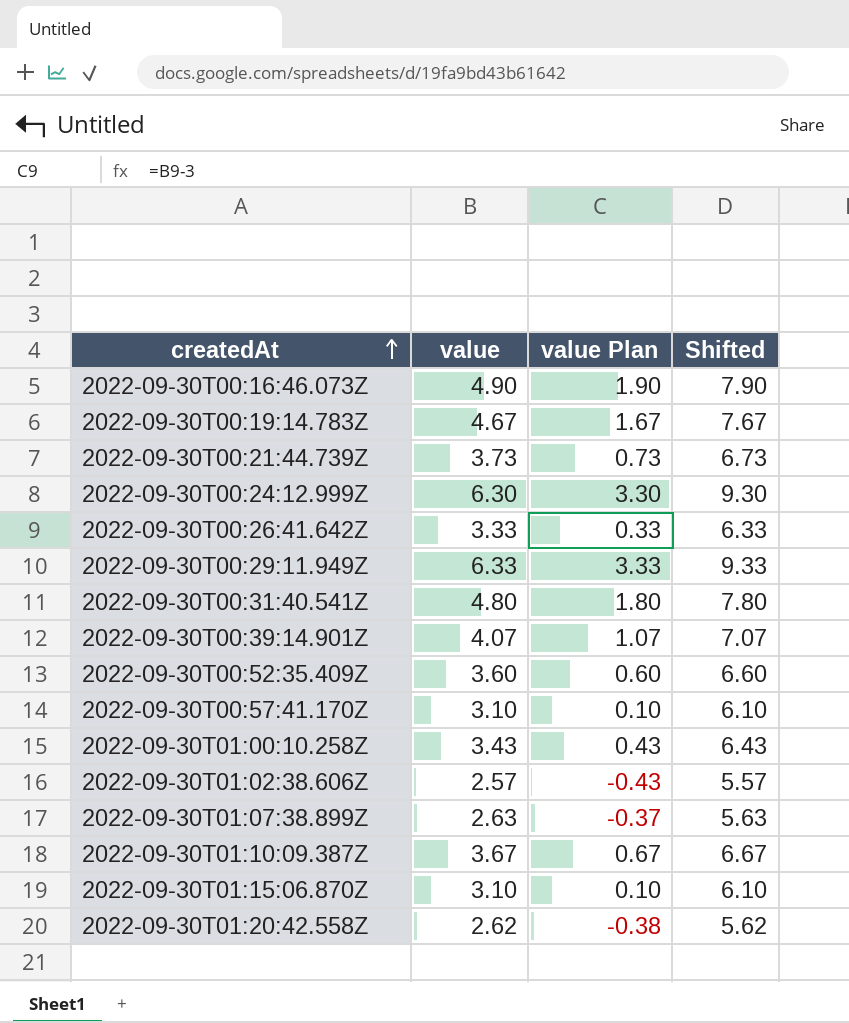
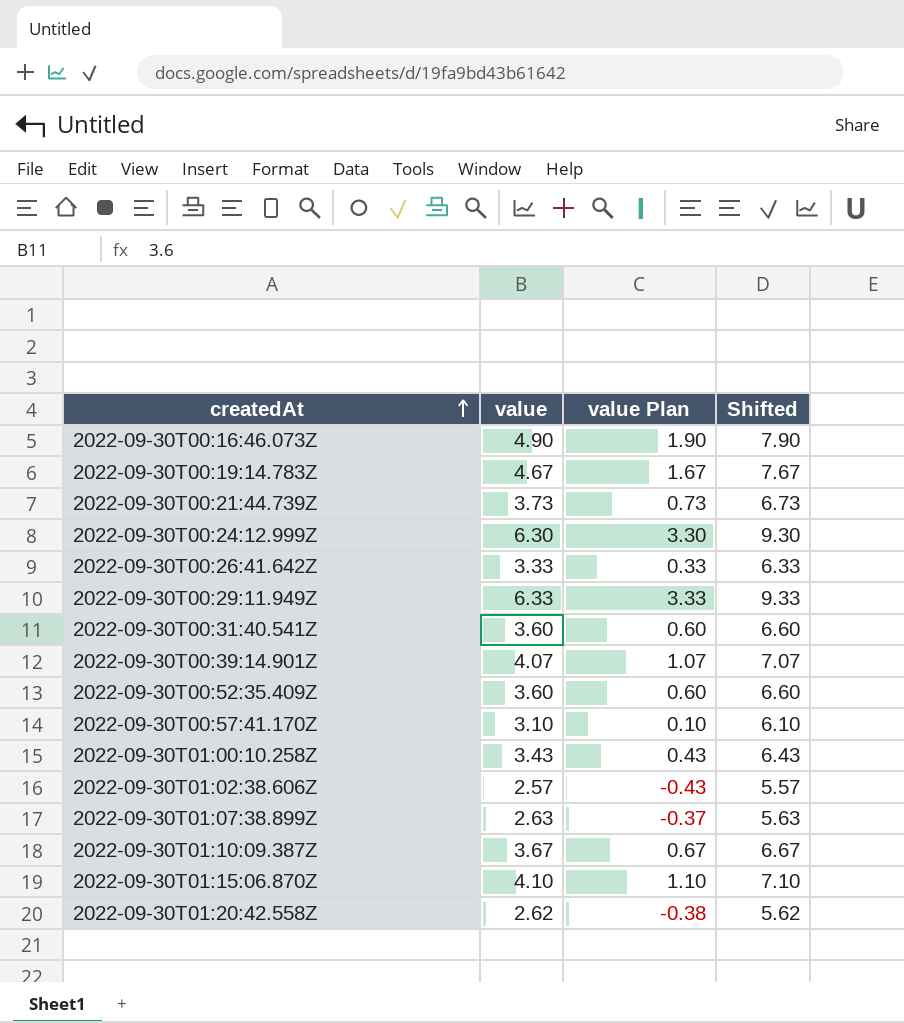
2022-09-30T00:31:40.541Z | value: 4.80 -> 3.60
2022-09-30T00:31:40.541Z | value Plan: 1.80 -> 0.60
2022-09-30T00:31:40.541Z | Shifted: 7.80 -> 6.60
2022-09-30T01:15:06.870Z | value: 3.10 -> 4.10
2022-09-30T01:15:06.870Z | value Plan: 0.10 -> 1.10
2022-09-30T01:15:06.870Z | Shifted: 6.10 -> 7.10

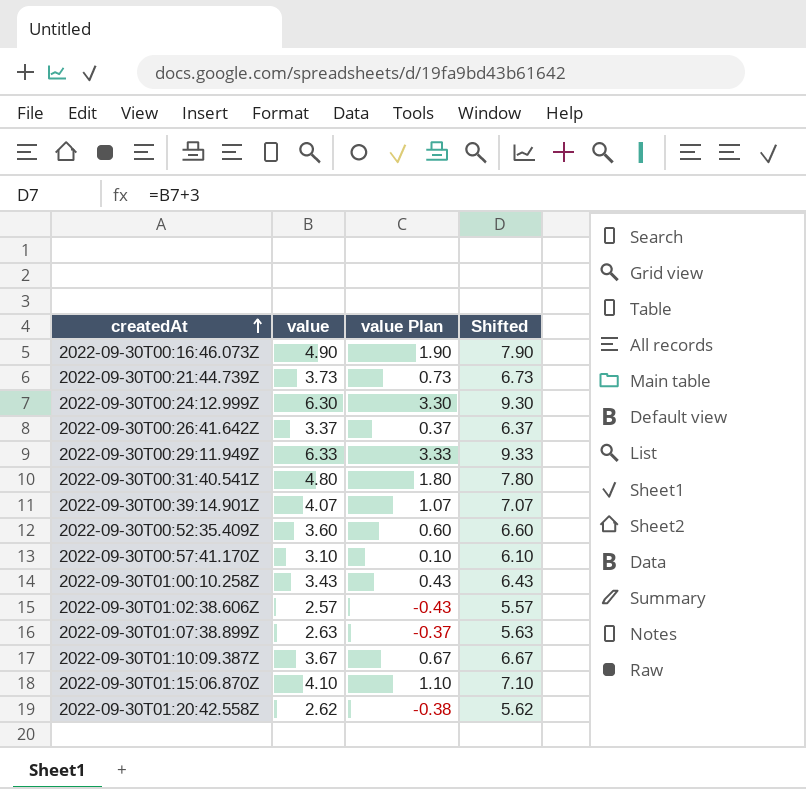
row 2022-09-30T00:19:14.783Z: 4.67 | 1.67 | 7.67 -> none
2022-09-30T00:26:41.642Z | value: 3.33 -> 3.37
2022-09-30T00:26:41.642Z | value Plan: 0.33 -> 0.37
2022-09-30T00:26:41.642Z | Shifted: 6.33 -> 6.37
2022-09-30T00:31:40.541Z | value: 3.60 -> 4.80
2022-09-30T00:31:40.541Z | value Plan: 0.60 -> 1.80
2022-09-30T00:31:40.541Z | Shifted: 6.60 -> 7.80

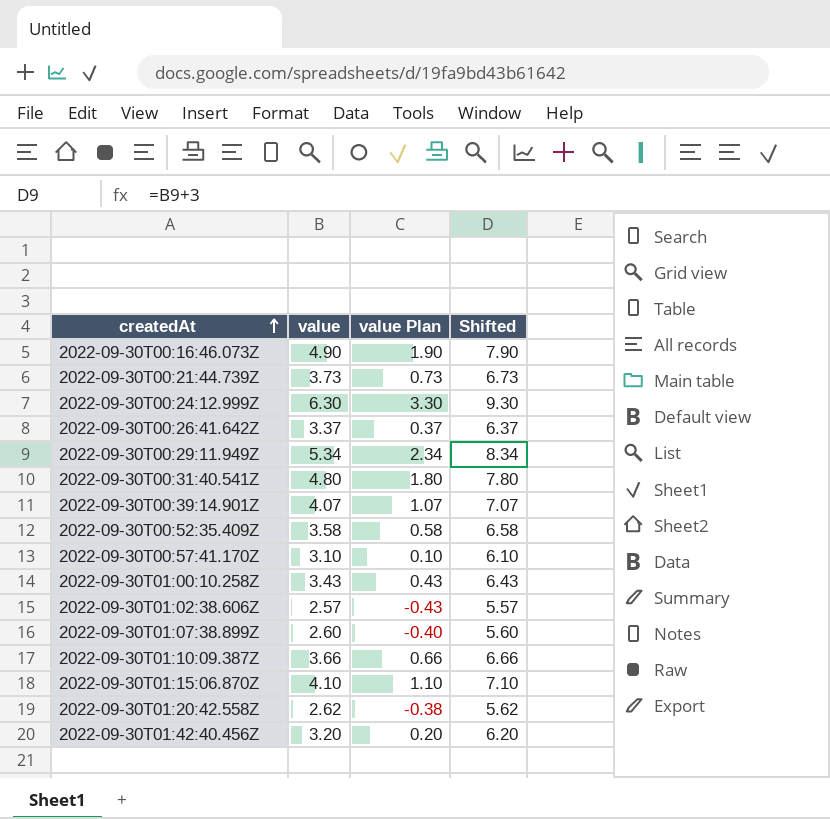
2022-09-30T00:29:11.949Z | value: 6.33 -> 5.34
2022-09-30T00:29:11.949Z | value Plan: 3.33 -> 2.34
2022-09-30T00:29:11.949Z | Shifted: 9.33 -> 8.34
2022-09-30T00:52:35.409Z | value: 3.60 -> 3.58
2022-09-30T00:52:35.409Z | value Plan: 0.60 -> 0.58
2022-09-30T00:52:35.409Z | Shifted: 6.60 -> 6.58
2022-09-30T01:07:38.899Z | value: 2.63 -> 2.60
2022-09-30T01:07:38.899Z | value Plan: -0.37 -> -0.40
2022-09-30T01:07:38.899Z | Shifted: 5.63 -> 5.60
2022-09-30T01:10:09.387Z | value: 3.67 -> 3.66
2022-09-30T01:10:09.387Z | value Plan: 0.67 -> 0.66
2022-09-30T01:10:09.387Z | Shifted: 6.67 -> 6.66
row 2022-09-30T01:42:40.456Z: none -> 3.20 | 0.20 | 6.20

